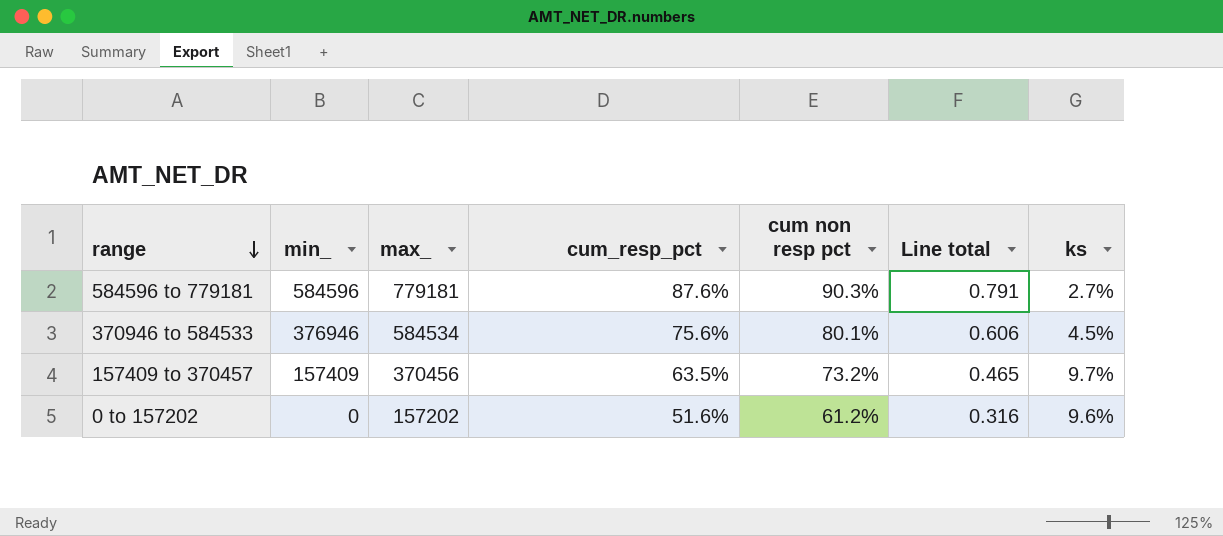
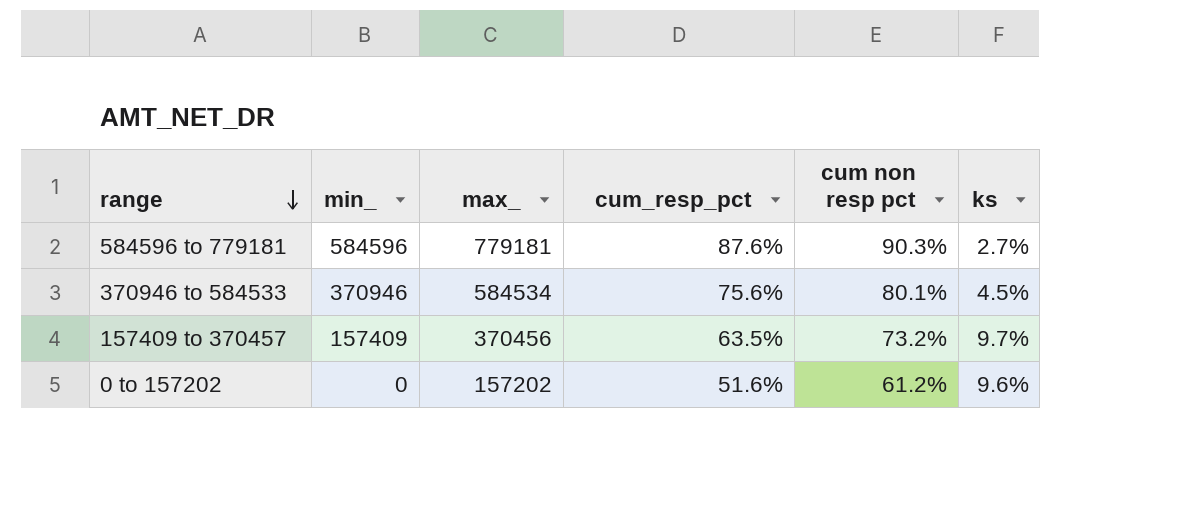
column Line total | formula: [cum_resp_pct] * [cum non resp pct] -> none
370946 to 584533 | min_: 376946 -> 370946

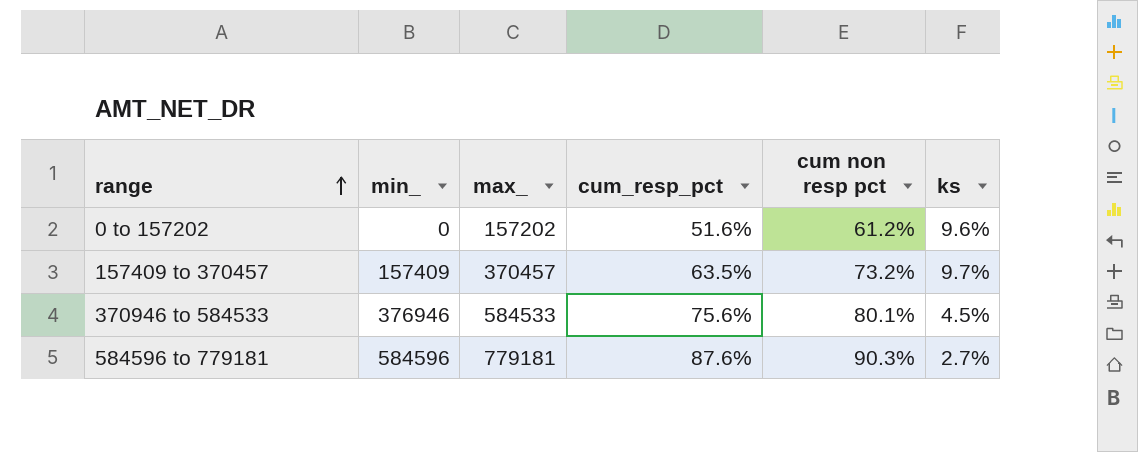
row order: range descending -> range ascending
157409 to 370457 | max_: 370456 -> 370457
370946 to 584533 | min_: 370946 -> 376946
370946 to 584533 | max_: 584534 -> 584533

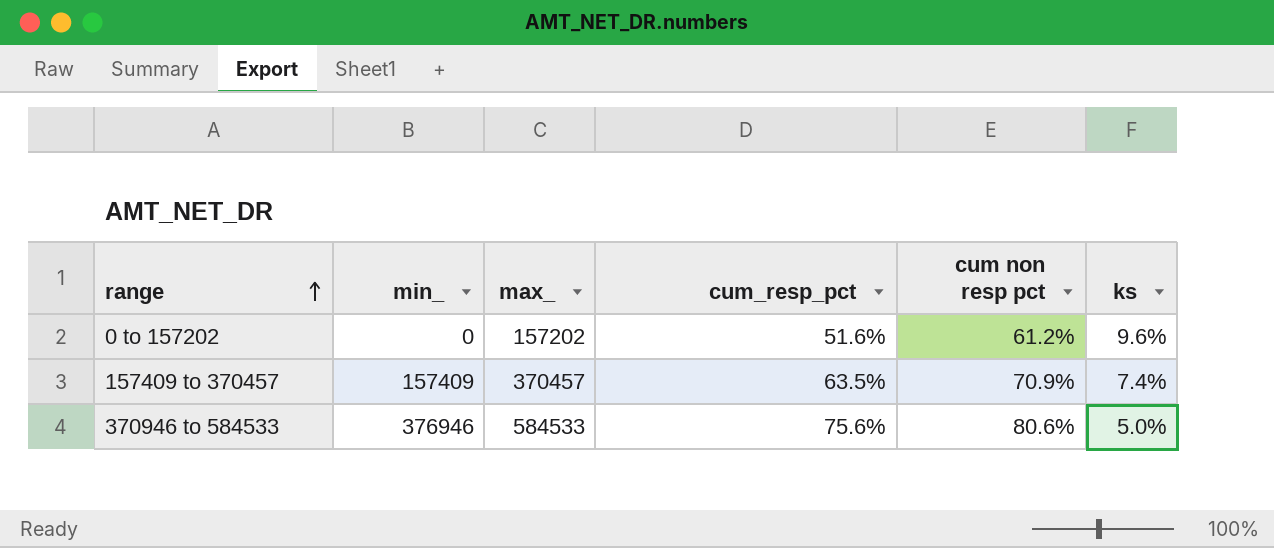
row 584596 to 779181: 584596 | 779181 | 87.6% | 90.3% | 2.7% -> none
157409 to 370457 | cum non resp pct: 73.2% -> 70.9%
157409 to 370457 | ks: 9.7% -> 7.4%
370946 to 584533 | cum non resp pct: 80.1% -> 80.6%
370946 to 584533 | ks: 4.5% -> 5.0%

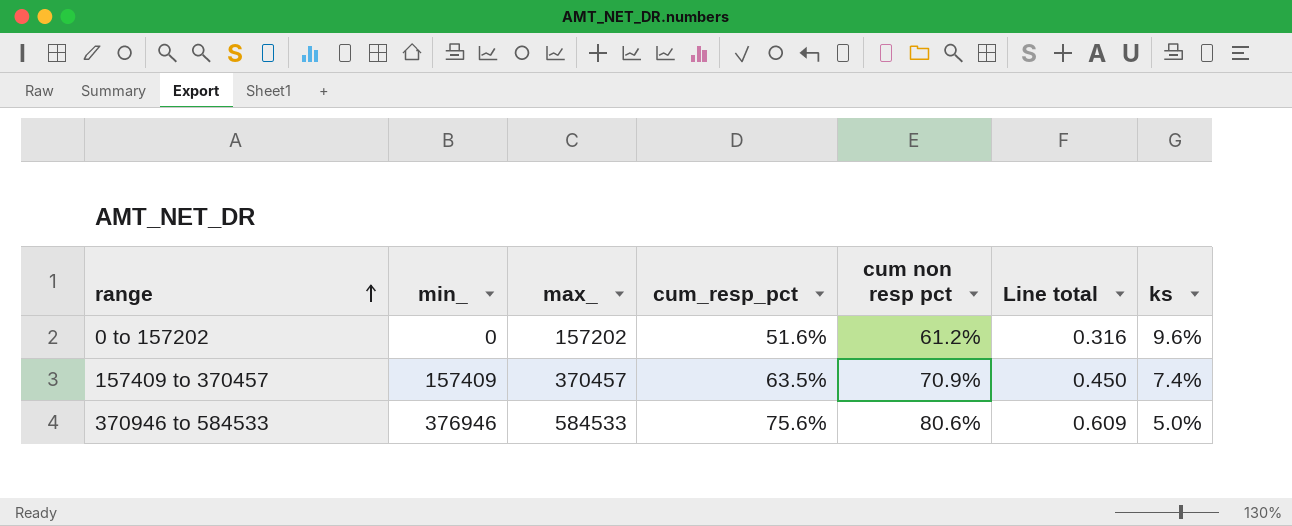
column Line total | formula: none -> [cum_resp_pct] * [cum non resp pct]

